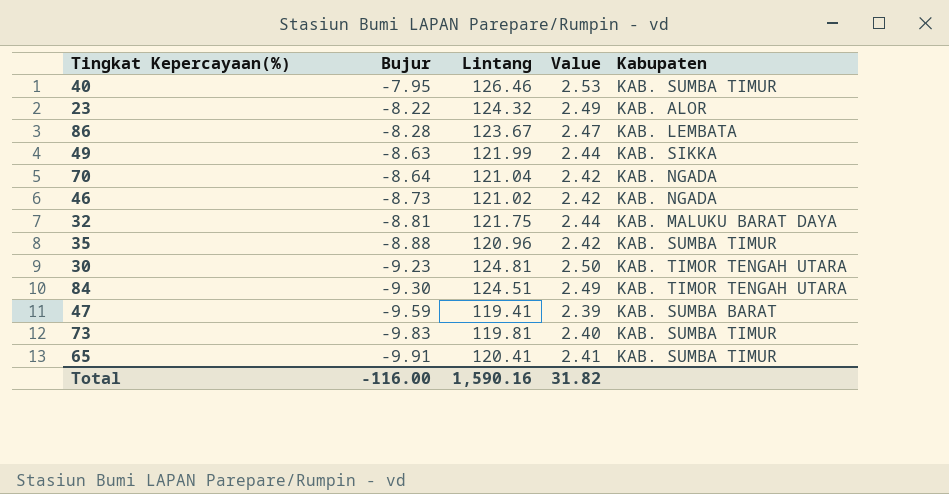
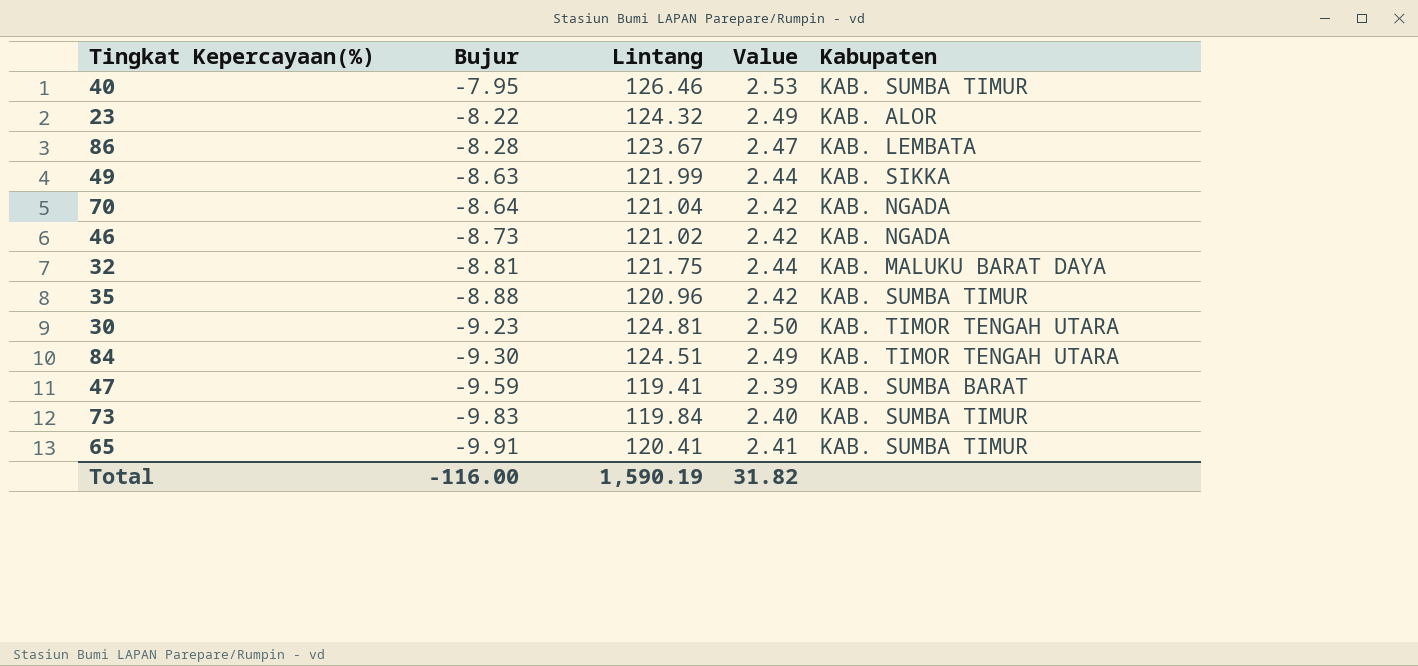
73 | Lintang: 119.81 -> 119.84
Total | Lintang: 1,590.16 -> 1,590.19

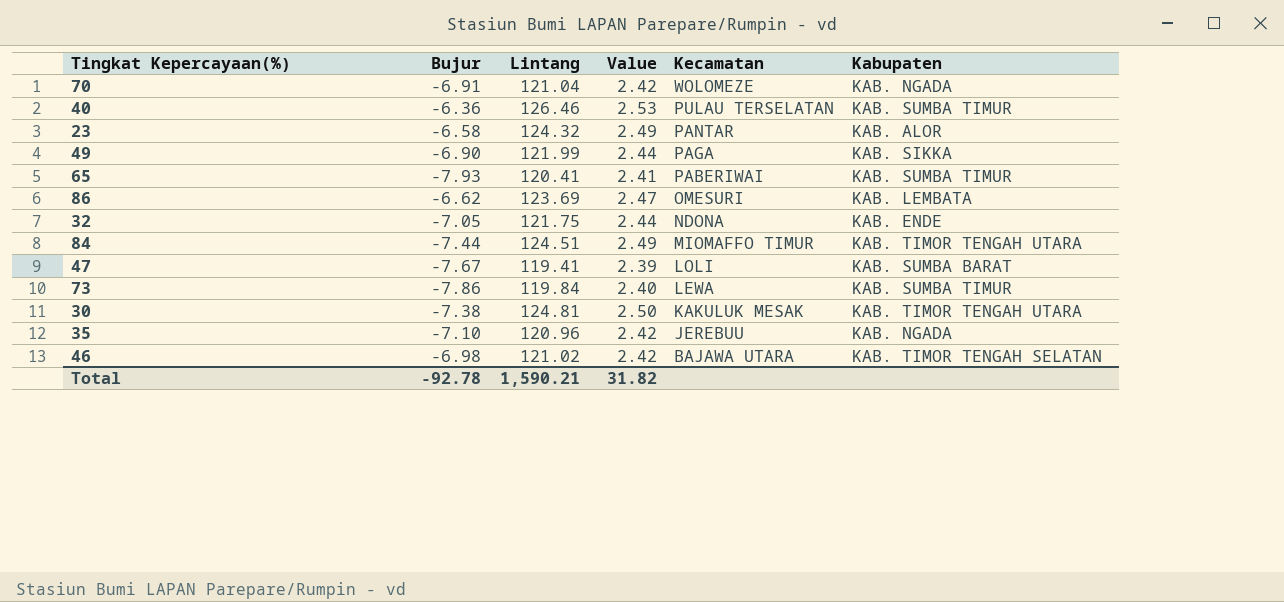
row order: Bujur descending -> Kecamatan descending
column Kecamatan | position: none -> 5
70 | Bujur: -8.64 -> -6.91
40 | Bujur: -7.95 -> -6.36
23 | Bujur: -8.22 -> -6.58
49 | Bujur: -8.63 -> -6.90
65 | Bujur: -9.91 -> -7.93
86 | Bujur: -8.28 -> -6.62
86 | Lintang: 123.67 -> 123.69
32 | Bujur: -8.81 -> -7.05
32 | Kabupaten: KAB. MALUKU BARAT DAYA -> KAB. ENDE
84 | Bujur: -9.30 -> -7.44
47 | Bujur: -9.59 -> -7.67
73 | Bujur: -9.83 -> -7.86
30 | Bujur: -9.23 -> -7.38
35 | Bujur: -8.88 -> -7.10
35 | Kabupaten: KAB. SUMBA TIMUR -> KAB. NGADA
46 | Bujur: -8.73 -> -6.98
46 | Kabupaten: KAB. NGADA -> KAB. TIMOR TENGAH SELATAN
Total | Bujur: -116.00 -> -92.78
Total | Lintang: 1,590.19 -> 1,590.21

